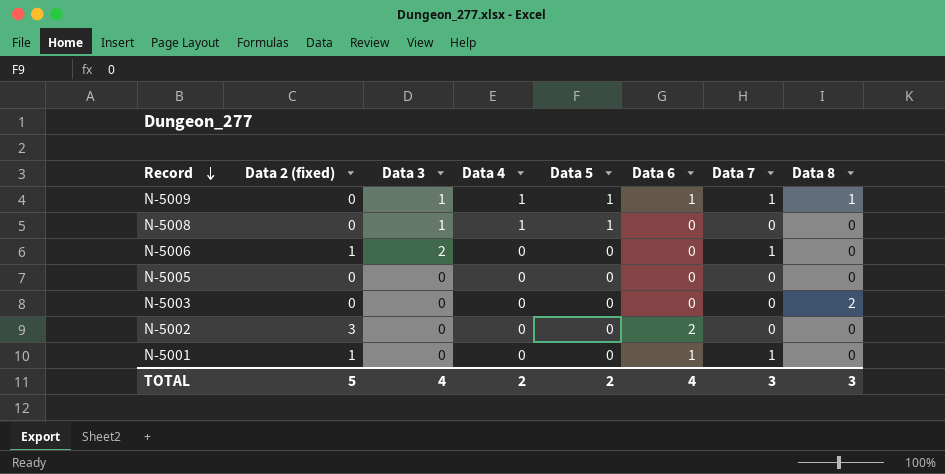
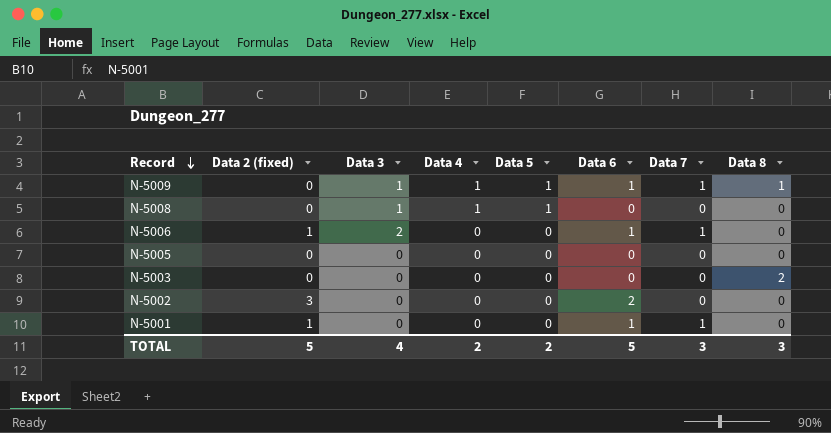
N-5006 | Data 6: 0 -> 1
TOTAL | Data 6: 4 -> 5

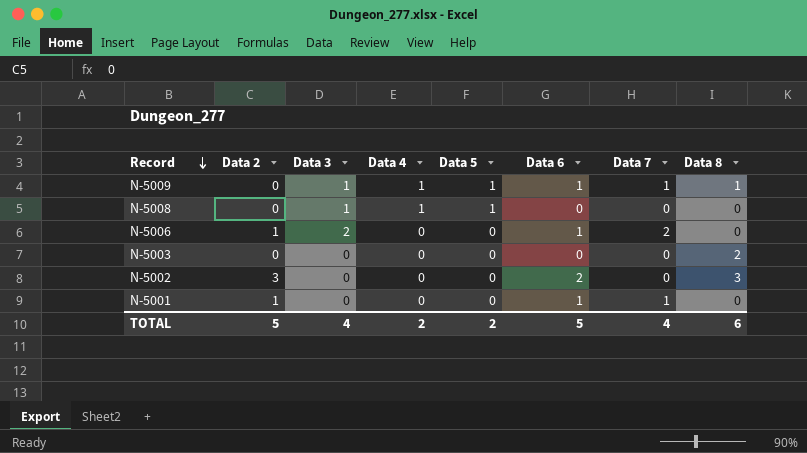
column name: Data 2 (fixed) -> Data 2
row N-5005: 0 | 0 | 0 | 0 | 0 | 0 | 0 -> none
N-5006 | Data 7: 1 -> 2
N-5002 | Data 8: 0 -> 3
TOTAL | Data 7: 3 -> 4
TOTAL | Data 8: 3 -> 6

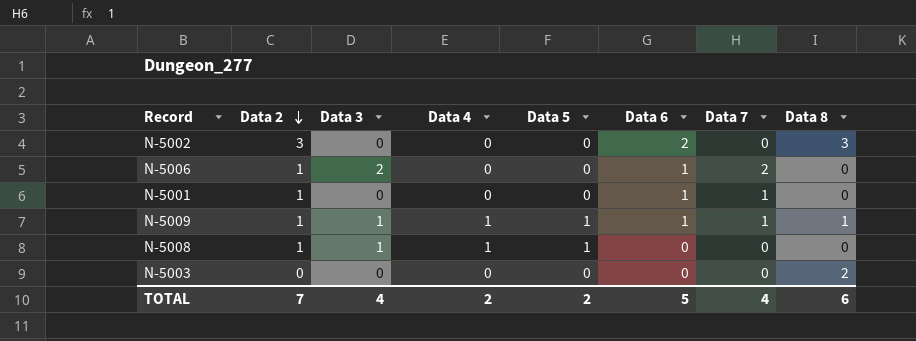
row order: Record descending -> Data 2 descending
N-5009 | Data 2: 0 -> 1
N-5008 | Data 2: 0 -> 1
TOTAL | Data 2: 5 -> 7

